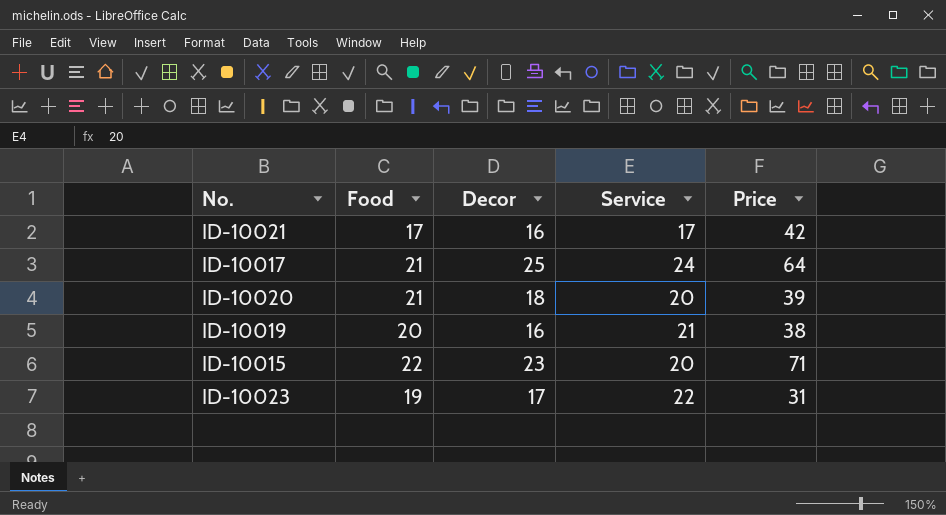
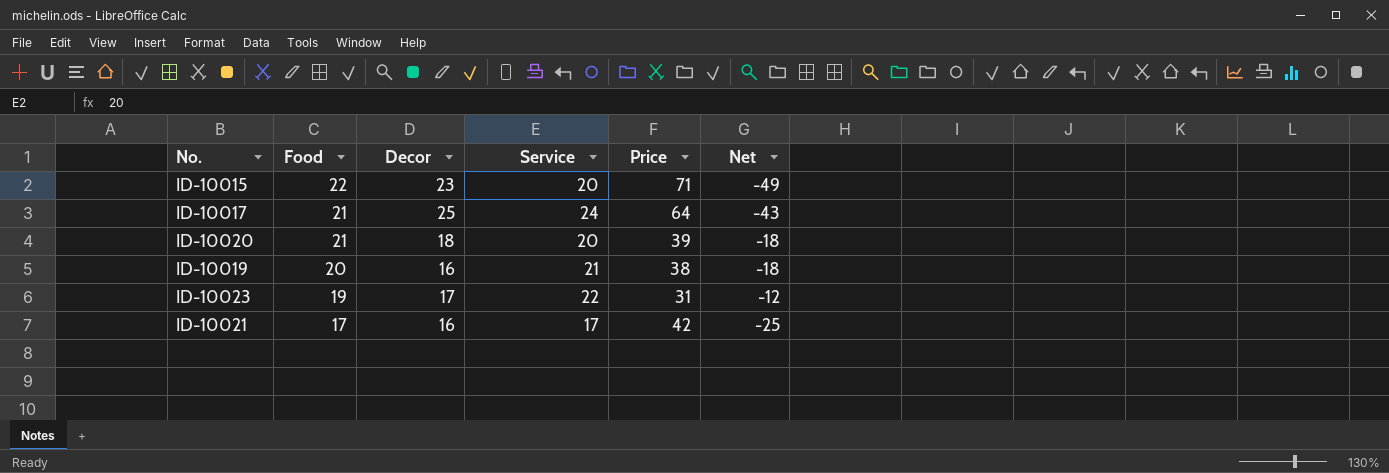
row order: none -> Food descending
column Net | formula: none -> [Food] - [Price]

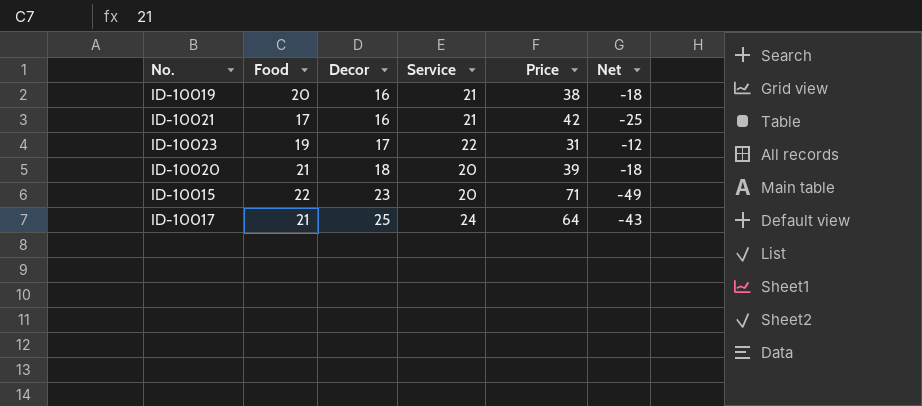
row order: Food descending -> Decor ascending
ID-10021 | Service: 17 -> 21

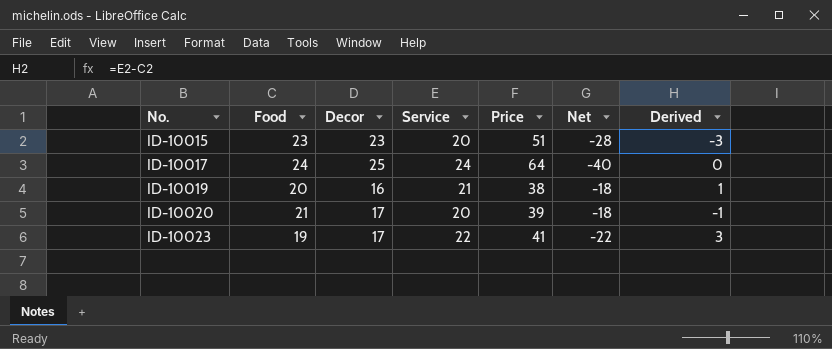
row order: Decor ascending -> No. ascending
column Derived | formula: none -> [Service] - [Food]
row ID-10021: 17 | 16 | 21 | 42 | -25 -> none
ID-10015 | Food: 22 -> 23
ID-10015 | Price: 71 -> 51
ID-10015 | Net: -49 -> -28
ID-10017 | Food: 21 -> 24
ID-10017 | Net: -43 -> -40
ID-10020 | Decor: 18 -> 17
ID-10023 | Price: 31 -> 41
ID-10023 | Net: -12 -> -22

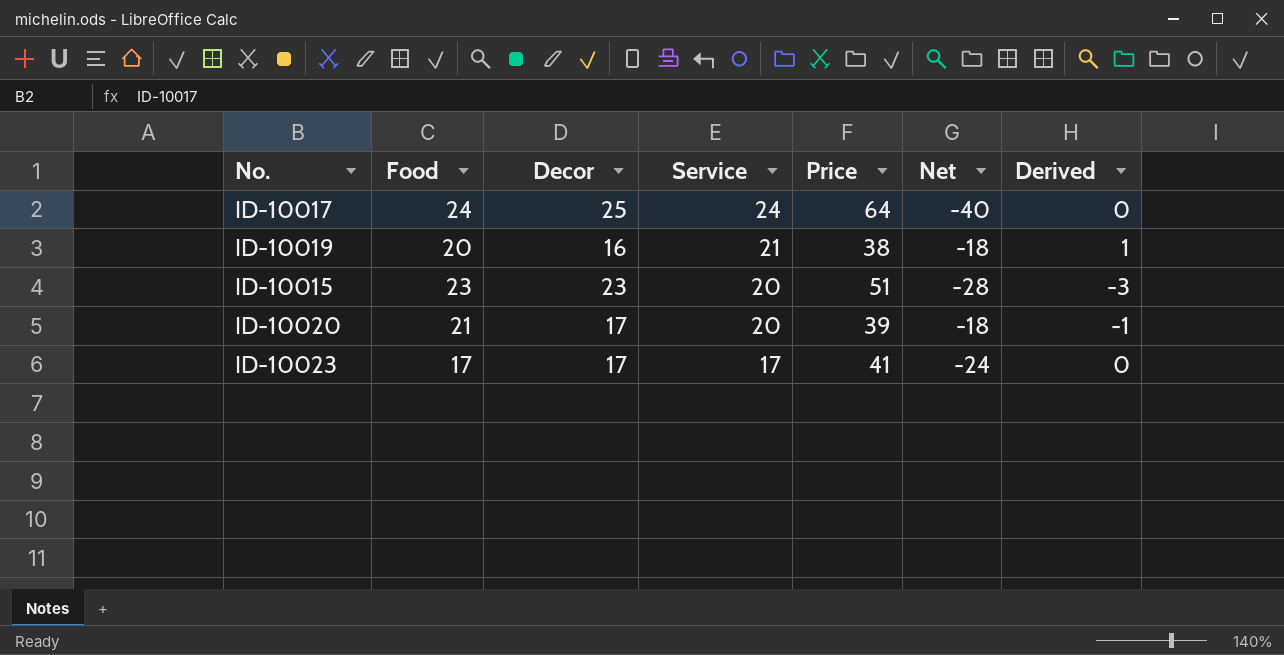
row order: No. ascending -> Service descending
ID-10023 | Food: 19 -> 17
ID-10023 | Service: 22 -> 17
ID-10023 | Net: -22 -> -24
ID-10023 | Derived: 3 -> 0

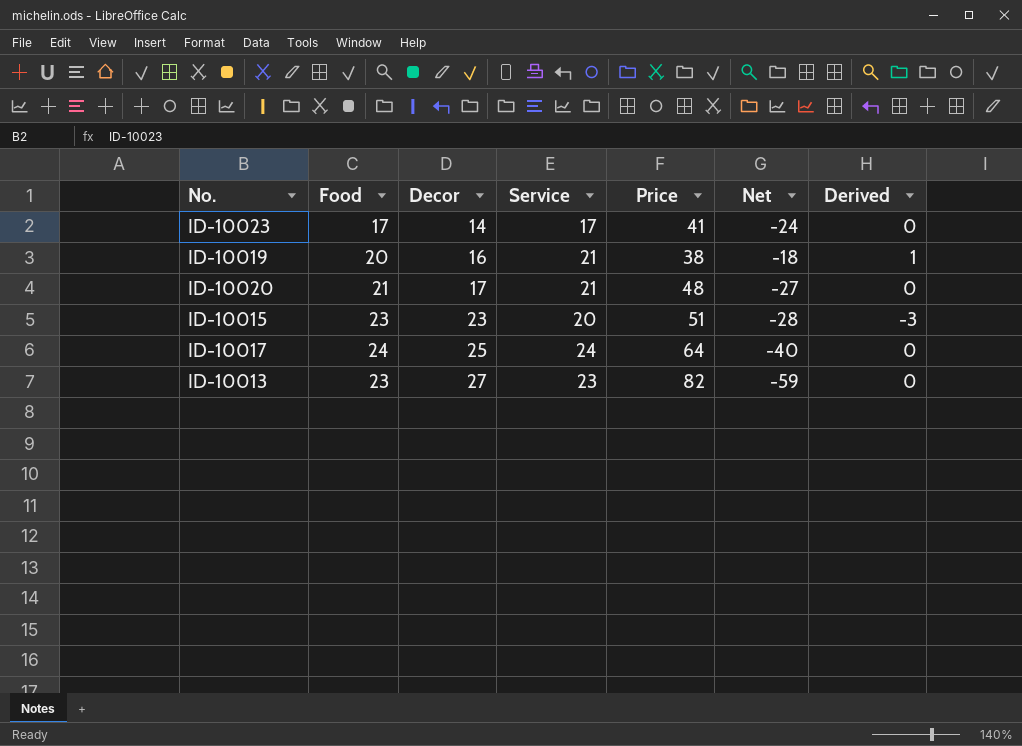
row order: Service descending -> Decor ascending
ID-10023 | Decor: 17 -> 14
ID-10020 | Service: 20 -> 21
ID-10020 | Price: 39 -> 48
ID-10020 | Net: -18 -> -27
ID-10020 | Derived: -1 -> 0
row ID-10013: none -> 23 | 27 | 23 | 82 | -59 | 0

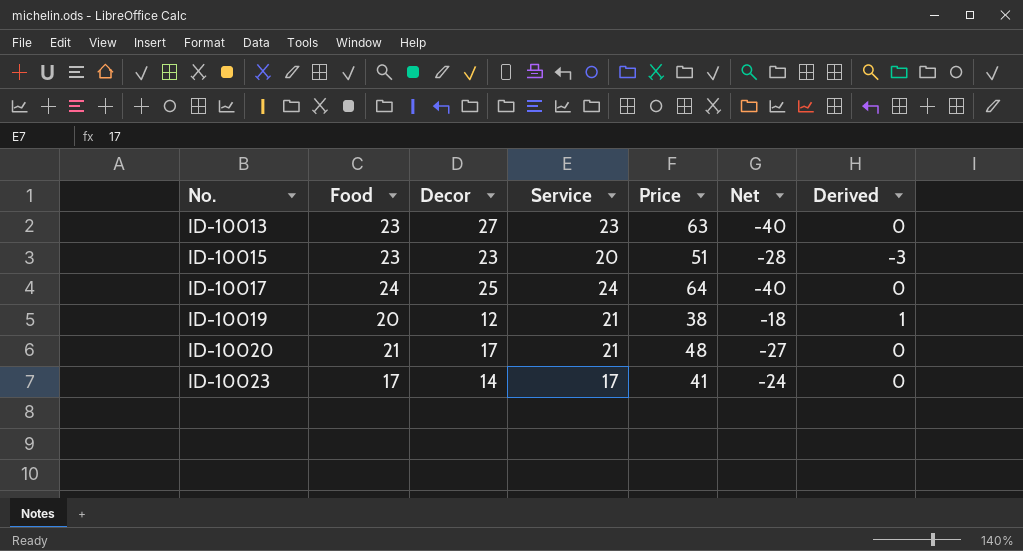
row order: Decor ascending -> No. ascending
ID-10013 | Price: 82 -> 63
ID-10013 | Net: -59 -> -40
ID-10019 | Decor: 16 -> 12

